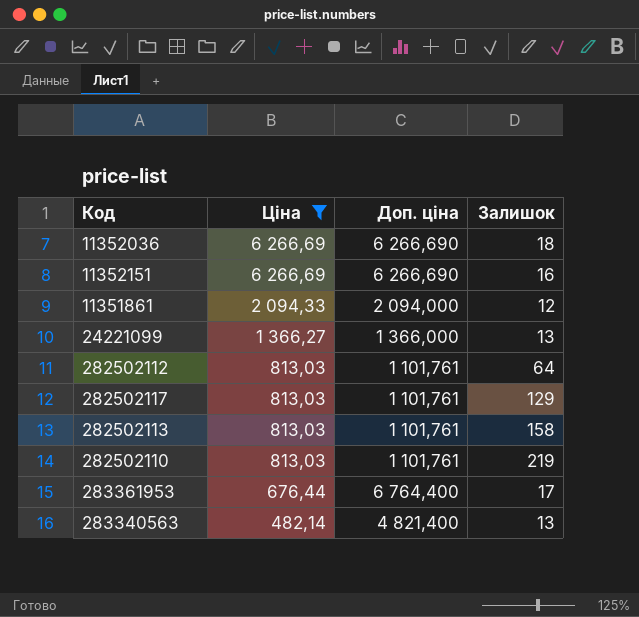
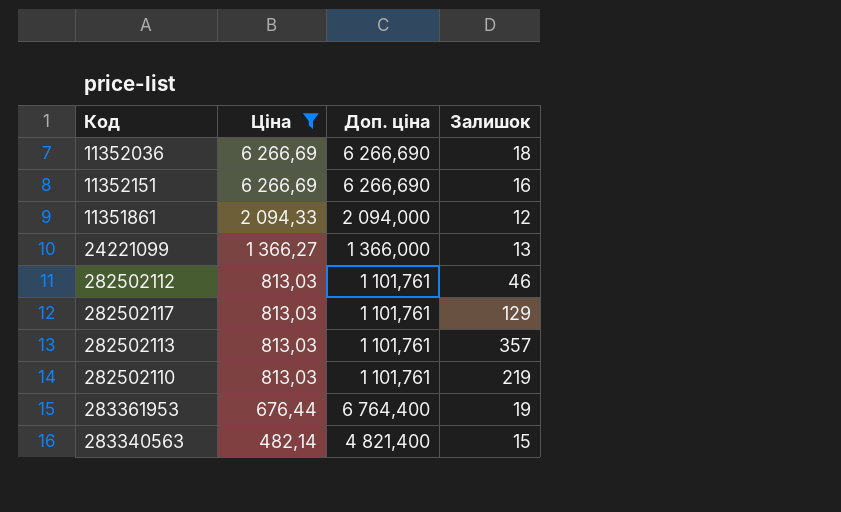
282502112 | Залишок: 64 -> 46
282502113 | Залишок: 158 -> 357
283361953 | Залишок: 17 -> 19
283340563 | Залишок: 13 -> 15

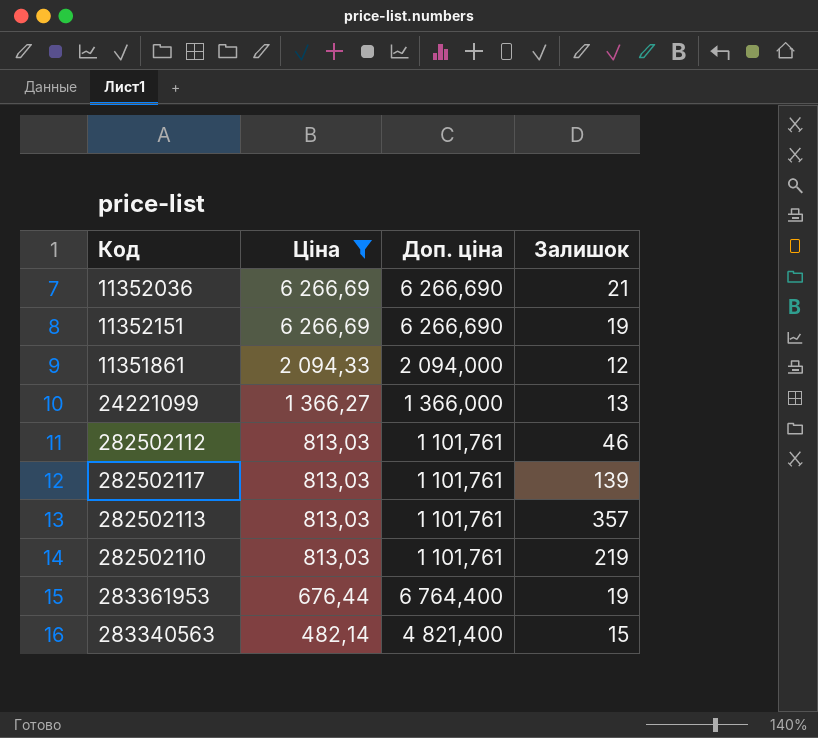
11352036 | Залишок: 18 -> 21
11352151 | Залишок: 16 -> 19
282502117 | Залишок: 129 -> 139

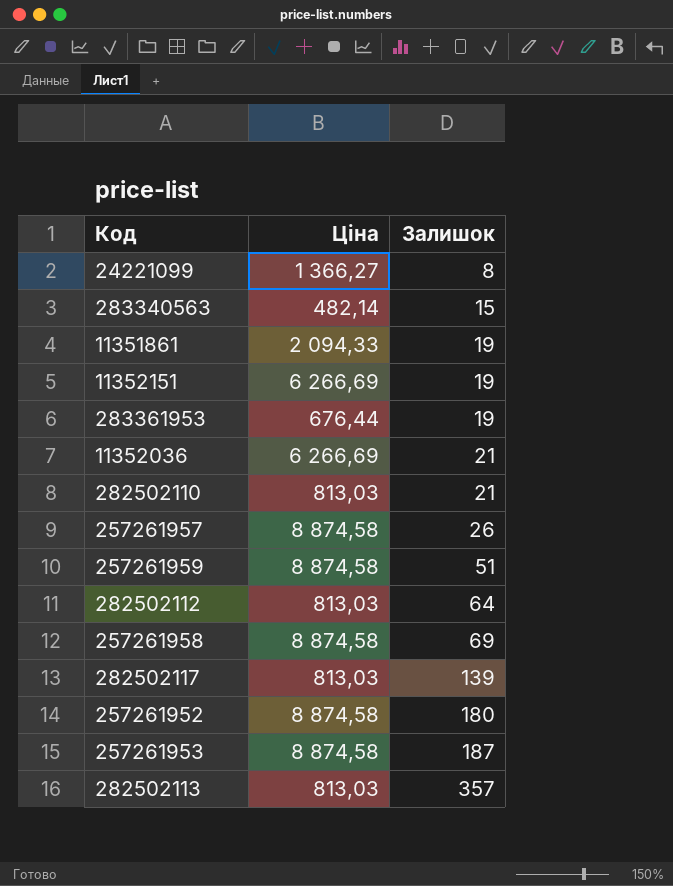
filter: Ціна != 8 874,58 -> none
row order: Ціна descending -> Залишок ascending
column Доп. ціна | position: 3 -> none
24221099 | Залишок: 13 -> 8
11351861 | Залишок: 12 -> 19
282502110 | Залишок: 219 -> 21
282502112 | Залишок: 46 -> 64

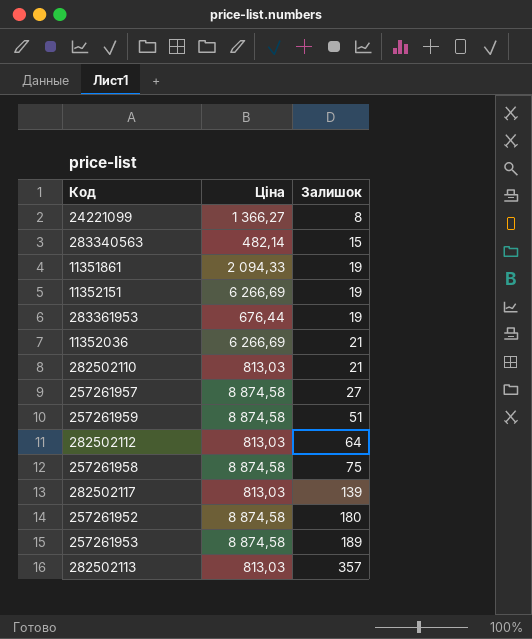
257261957 | Залишок: 26 -> 27
257261958 | Залишок: 69 -> 75
257261953 | Залишок: 187 -> 189

